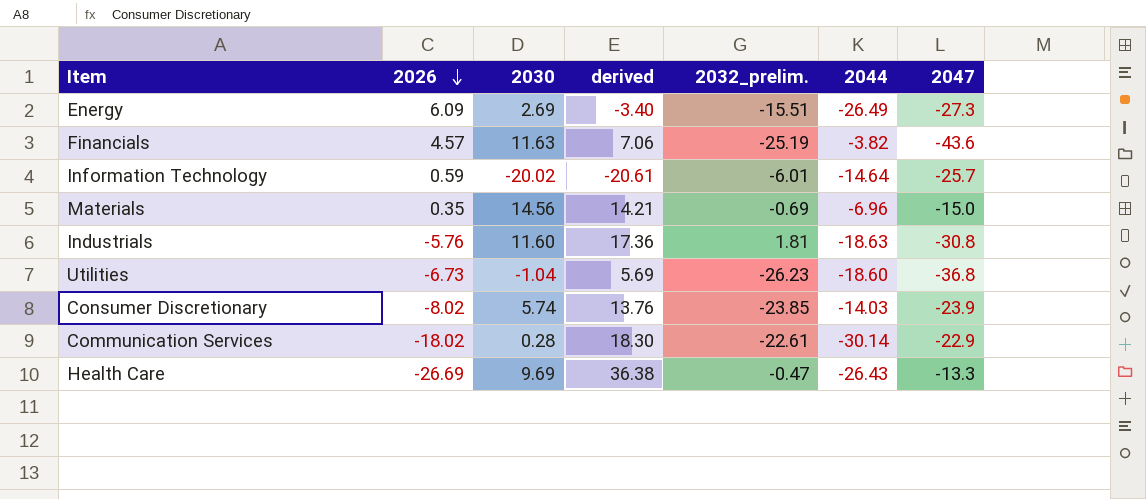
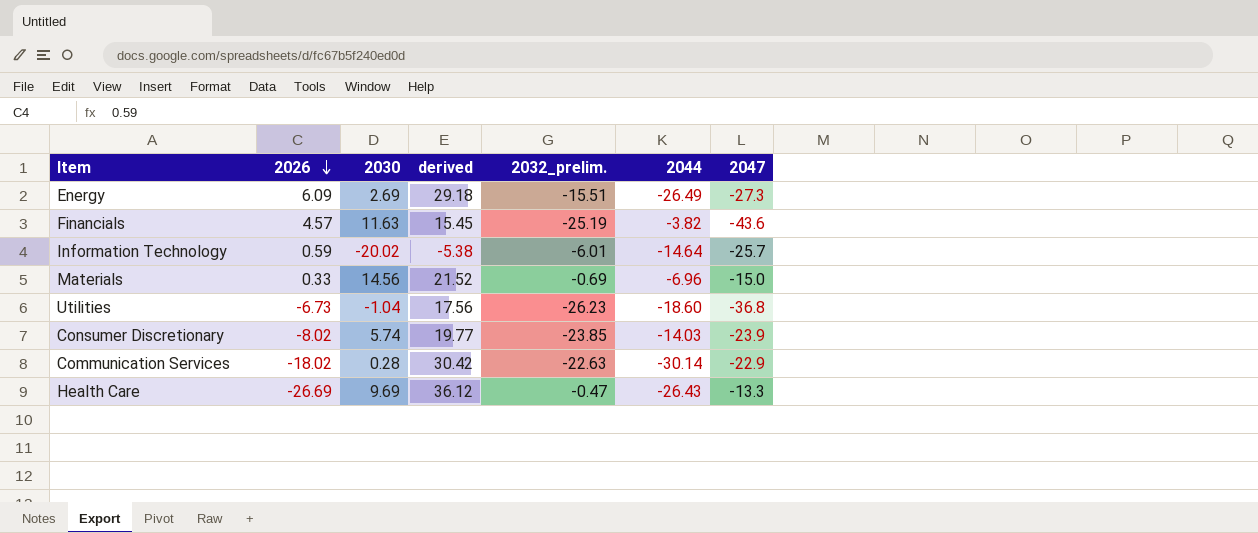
column derived | formula: [2030] - [2026] -> [2030] - [2044]
row Industrials: -5.76 | 11.60 | 17.36 | 1.81 | -18.63 | -30.8 -> none
Materials | 2026: 0.35 -> 0.33
Communication Services | 2032_prelim.: -22.61 -> -22.63

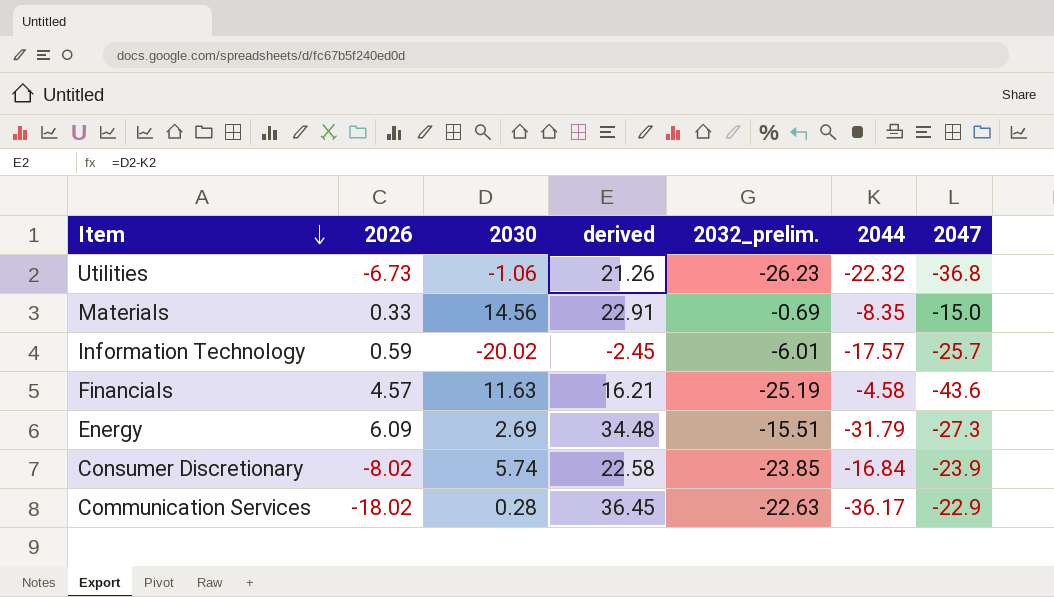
row order: 2026 descending -> Item descending
row Health Care: -26.69 | 9.69 | 36.12 | -0.47 | -26.43 | -13.3 -> none
Utilities | 2030: -1.04 -> -1.06
Utilities | derived: 17.56 -> 21.26
Utilities | 2044: -18.60 -> -22.32
Materials | derived: 21.52 -> 22.91
Materials | 2044: -6.96 -> -8.35
Information Technology | derived: -5.38 -> -2.45
Information Technology | 2044: -14.64 -> -17.57
Financials | derived: 15.45 -> 16.21
Financials | 2044: -3.82 -> -4.58
Energy | derived: 29.18 -> 34.48
Energy | 2044: -26.49 -> -31.79
Consumer Discretionary | derived: 19.77 -> 22.58
Consumer Discretionary | 2044: -14.03 -> -16.84
Communication Services | derived: 30.42 -> 36.45
Communication Services | 2044: -30.14 -> -36.17

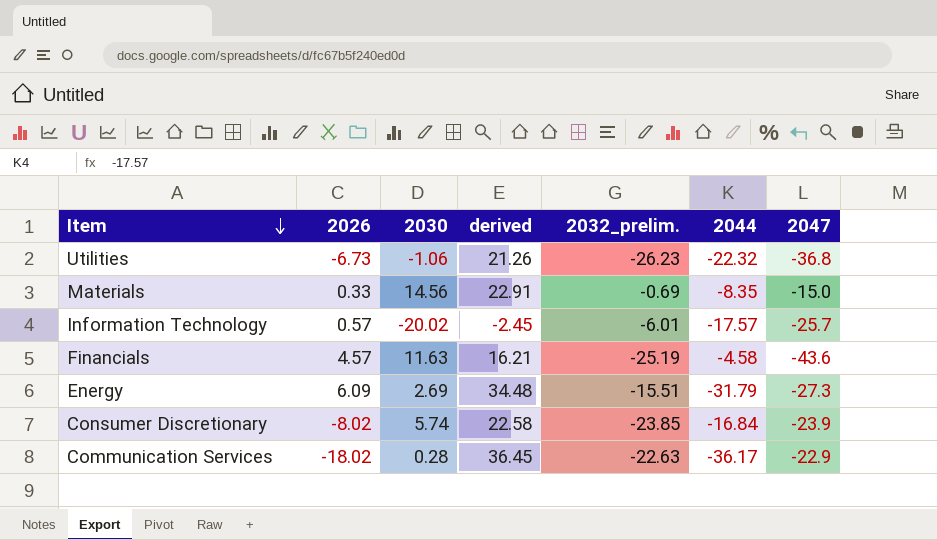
Information Technology | 2026: 0.59 -> 0.57

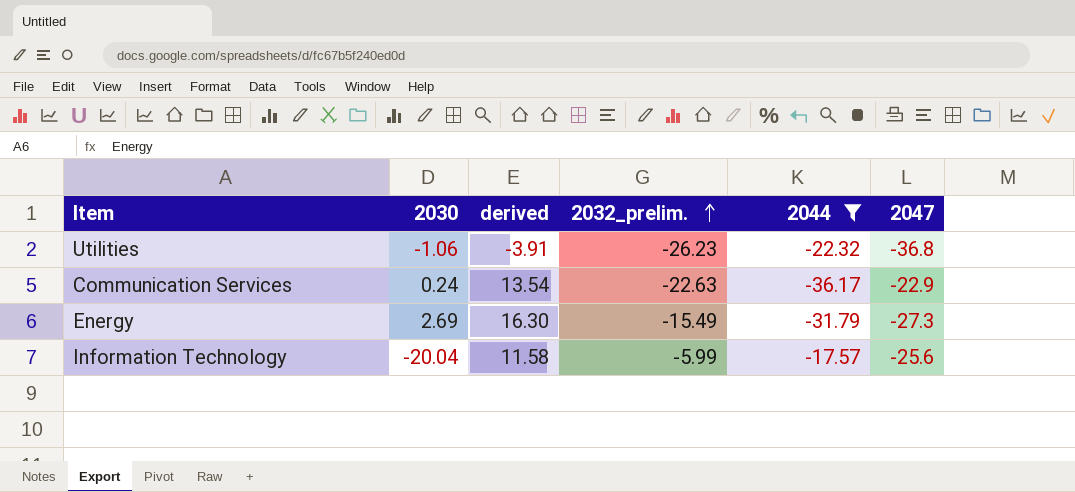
filter: none -> 2044 <= -17.57
row order: Item descending -> 2032_prelim. ascending
column 2026 | position: 2 -> none
column derived | formula: [2030] - [2044] -> [2032_prelim.] - [2044]
Communication Services | 2030: 0.28 -> 0.24
Energy | 2032_prelim.: -15.51 -> -15.49
Information Technology | 2030: -20.02 -> -20.04
Information Technology | 2032_prelim.: -6.01 -> -5.99
Information Technology | 2047: -25.7 -> -25.6

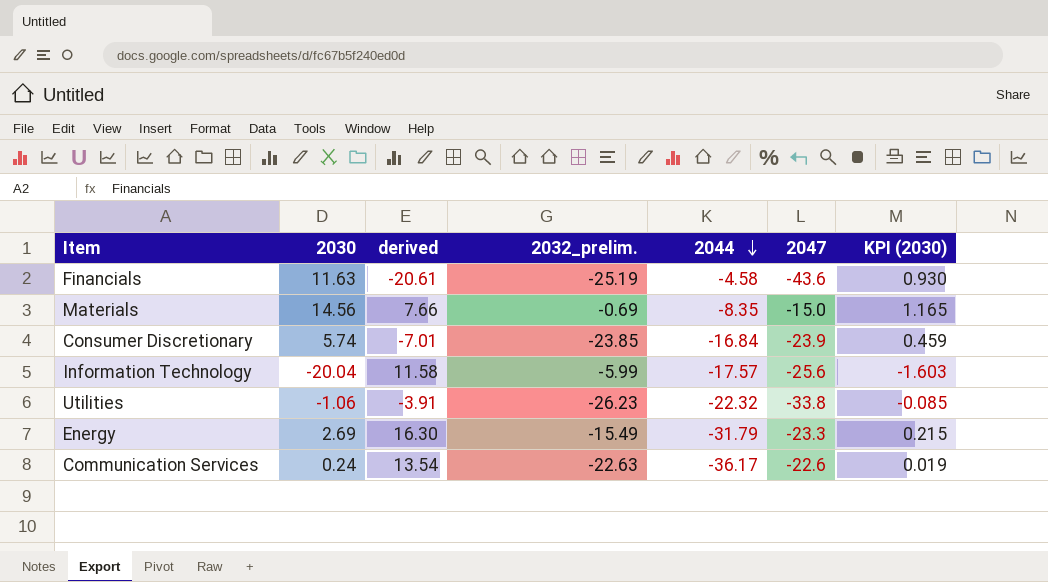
filter: 2044 <= -17.57 -> none
row order: 2032_prelim. ascending -> 2044 descending
column KPI (2030) | formula: none -> [2030] * 0.08
Utilities | 2047: -36.8 -> -33.8
Energy | 2047: -27.3 -> -23.3
Communication Services | 2047: -22.9 -> -22.6

